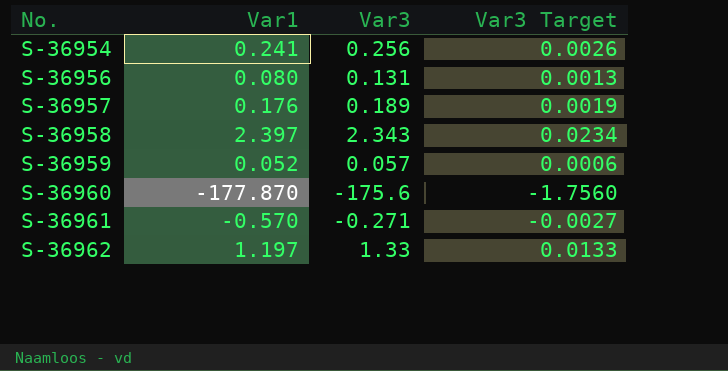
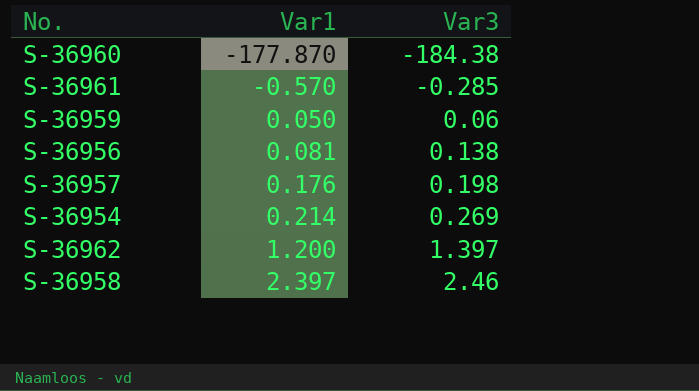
row order: No. ascending -> Var1 ascending
column Var3 Target | formula: [Var3] * 0.01 -> none
S-36960 | Var3: -175.6 -> -184.38
S-36961 | Var3: -0.271 -> -0.285
S-36959 | Var1: 0.052 -> 0.050
S-36959 | Var3: 0.057 -> 0.06
S-36956 | Var1: 0.080 -> 0.081
S-36956 | Var3: 0.131 -> 0.138
S-36957 | Var3: 0.189 -> 0.198
S-36954 | Var1: 0.241 -> 0.214
S-36954 | Var3: 0.256 -> 0.269
S-36962 | Var1: 1.197 -> 1.200
S-36962 | Var3: 1.33 -> 1.397
S-36958 | Var3: 2.343 -> 2.46

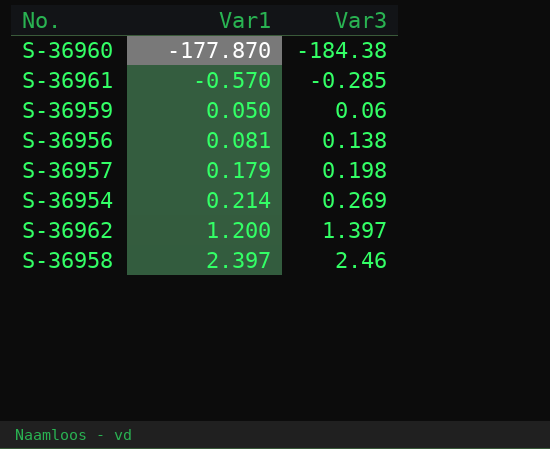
S-36957 | Var1: 0.176 -> 0.179

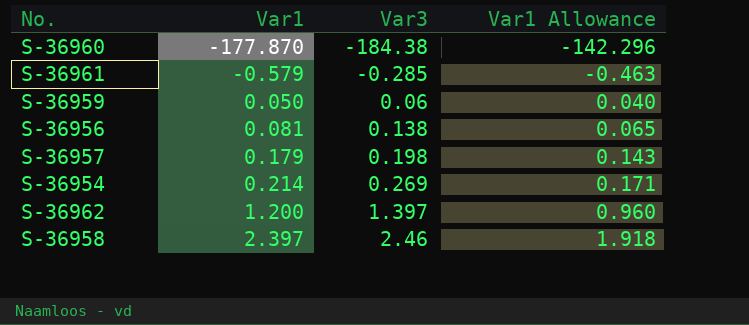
column Var1 Allowance | formula: none -> [Var1] * 0.8
S-36961 | Var1: -0.570 -> -0.579

